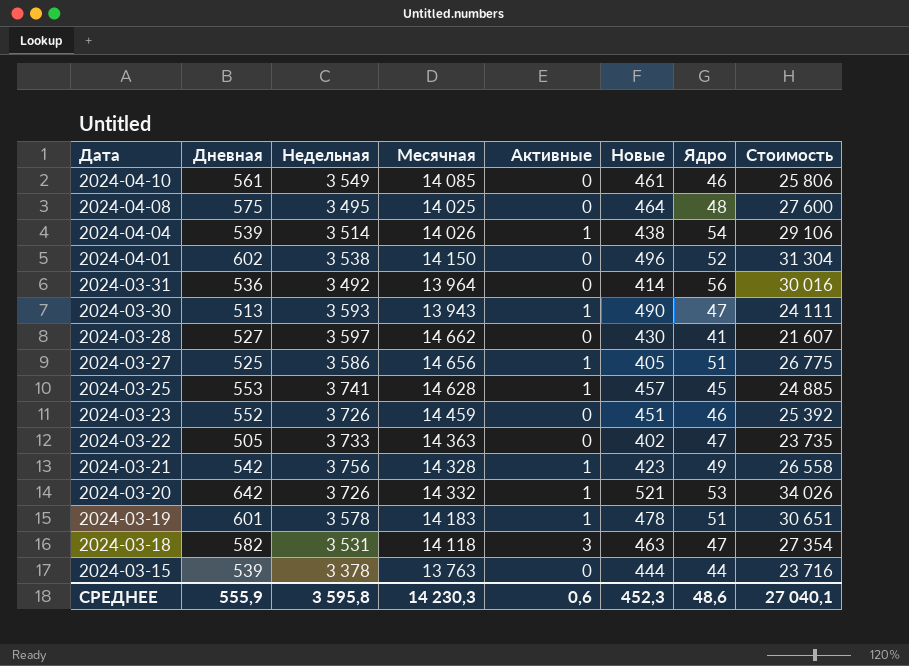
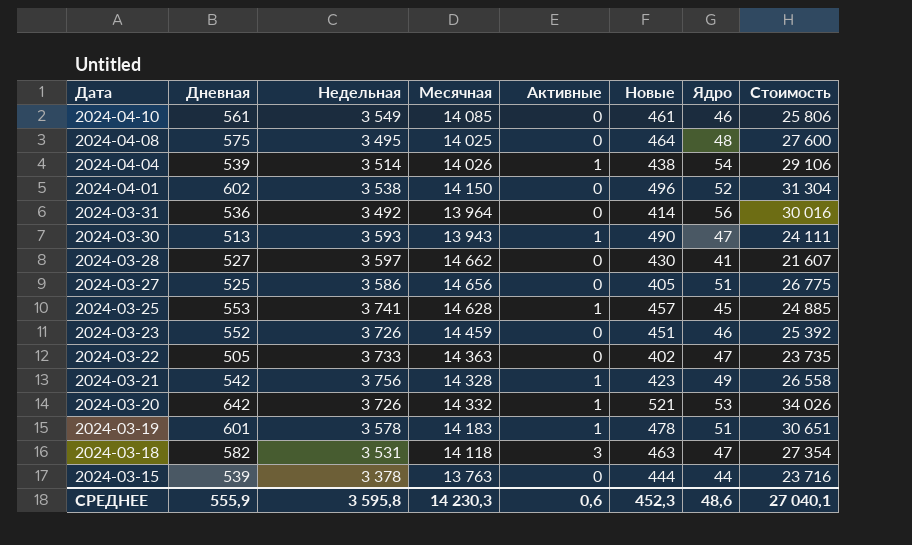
2024-03-27 | Активные: 1 -> 0

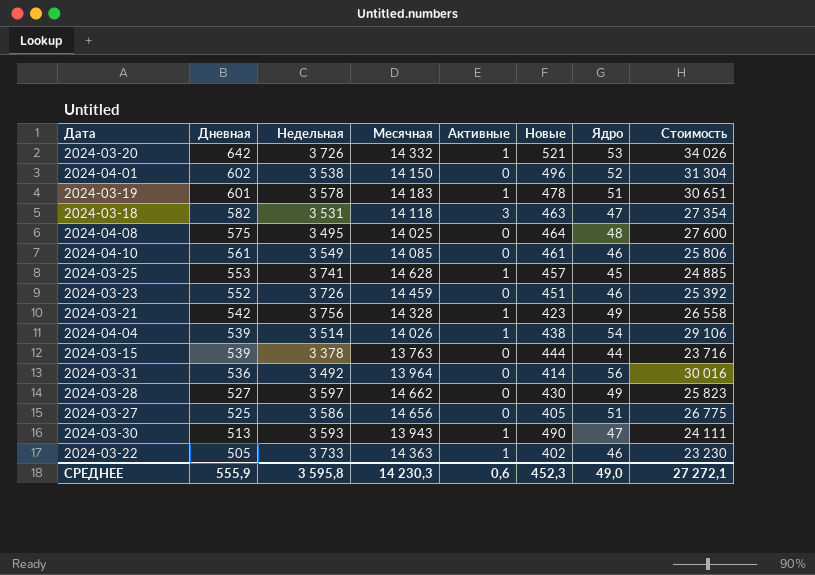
row order: Дата descending -> Дневная descending
2024-03-28 | Ядро: 41 -> 49
2024-03-28 | Стоимость: 21 607 -> 25 823
2024-03-22 | Активные: 0 -> 1
2024-03-22 | Ядро: 47 -> 46
2024-03-22 | Стоимость: 23 735 -> 23 230
СРЕДНЕЕ | Ядро: 48,6 -> 49,0
СРЕДНЕЕ | Стоимость: 27 040,1 -> 27 272,1

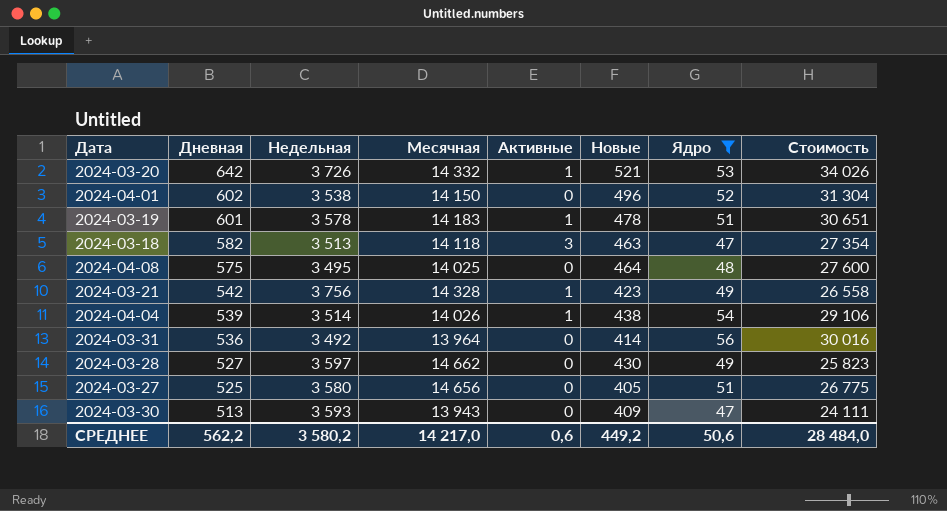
filter: none -> Ядро >= 47
2024-03-18 | Недельная: 3 531 -> 3 513
2024-03-27 | Недельная: 3 586 -> 3 580
2024-03-30 | Активные: 1 -> 0
2024-03-30 | Новые: 490 -> 409
СРЕДНЕЕ | Дневная: 555,9 -> 562,2
СРЕДНЕЕ | Недельная: 3 595,8 -> 3 580,2
СРЕДНЕЕ | Месячная: 14 230,3 -> 14 217,0
СРЕДНЕЕ | Новые: 452,3 -> 449,2
СРЕДНЕЕ | Ядро: 49,0 -> 50,6
СРЕДНЕЕ | Стоимость: 27 272,1 -> 28 484,0

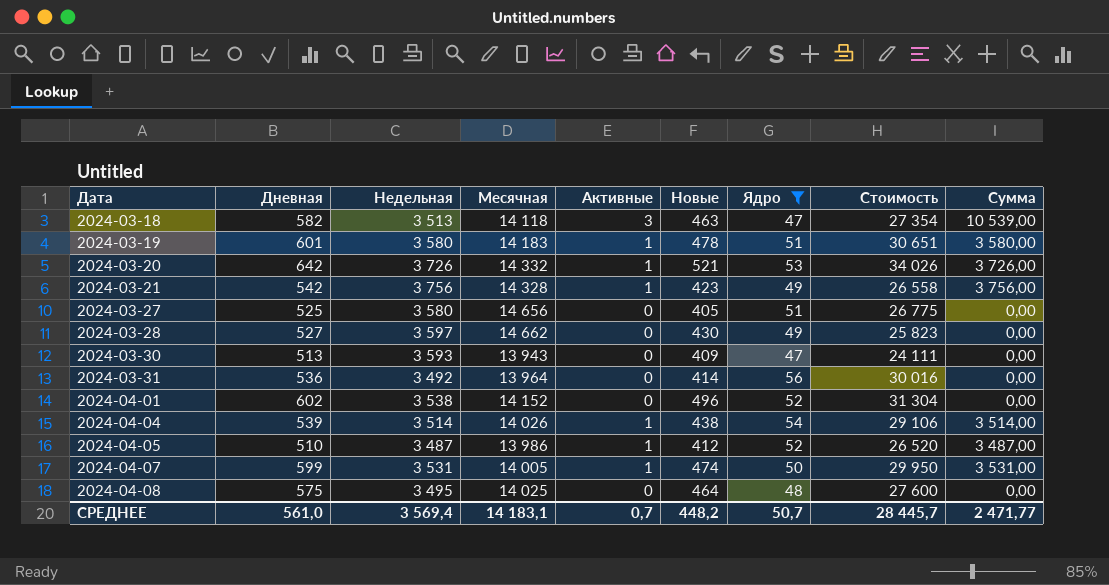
row order: Дневная descending -> Дата ascending
column Сумма | formula: none -> [Недельная] * [Активные]
2024-03-19 | Недельная: 3 578 -> 3 580
2024-04-01 | Месячная: 14 150 -> 14 152
row 2024-04-05: none -> 510 | 3 487 | 13 986 | 1 | 412 | 52 | 26 520 | 3 487,00
row 2024-04-07: none -> 599 | 3 531 | 14 005 | 1 | 474 | 50 | 29 950 | 3 531,00
СРЕДНЕЕ | Дневная: 562,2 -> 561,0
СРЕДНЕЕ | Недельная: 3 580,2 -> 3 569,4
СРЕДНЕЕ | Месячная: 14 217,0 -> 14 183,1
СРЕДНЕЕ | Активные: 0,6 -> 0,7
СРЕДНЕЕ | Новые: 449,2 -> 448,2
СРЕДНЕЕ | Ядро: 50,6 -> 50,7
СРЕДНЕЕ | Стоимость: 28 484,0 -> 28 445,7

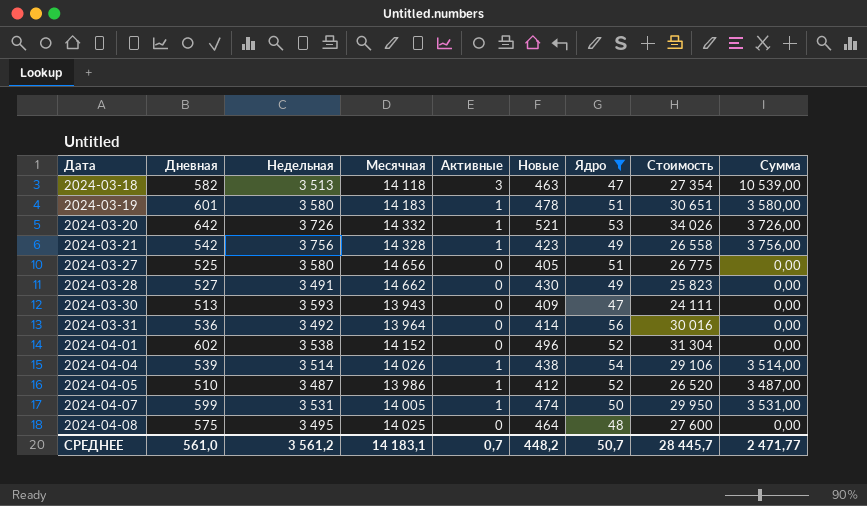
2024-03-28 | Недельная: 3 597 -> 3 491
СРЕДНЕЕ | Недельная: 3 569,4 -> 3 561,2

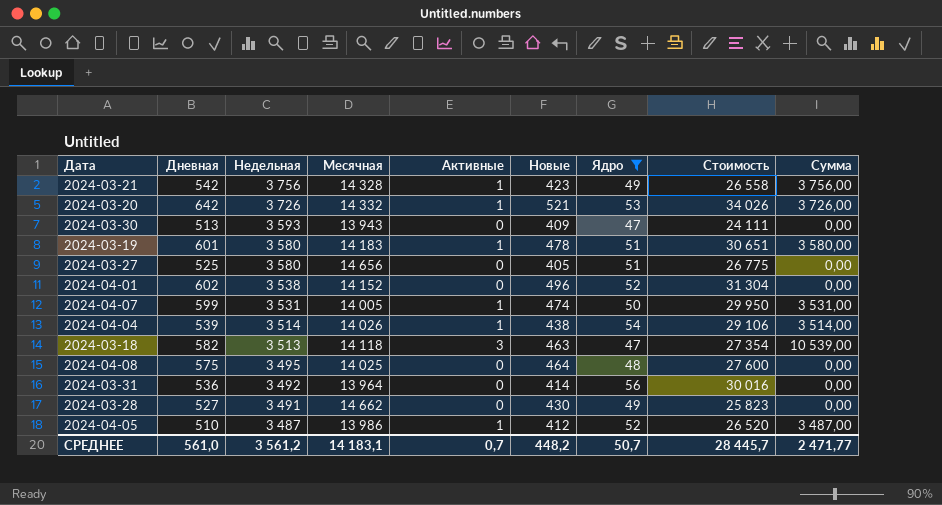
row order: Дата ascending -> Недельная descending

